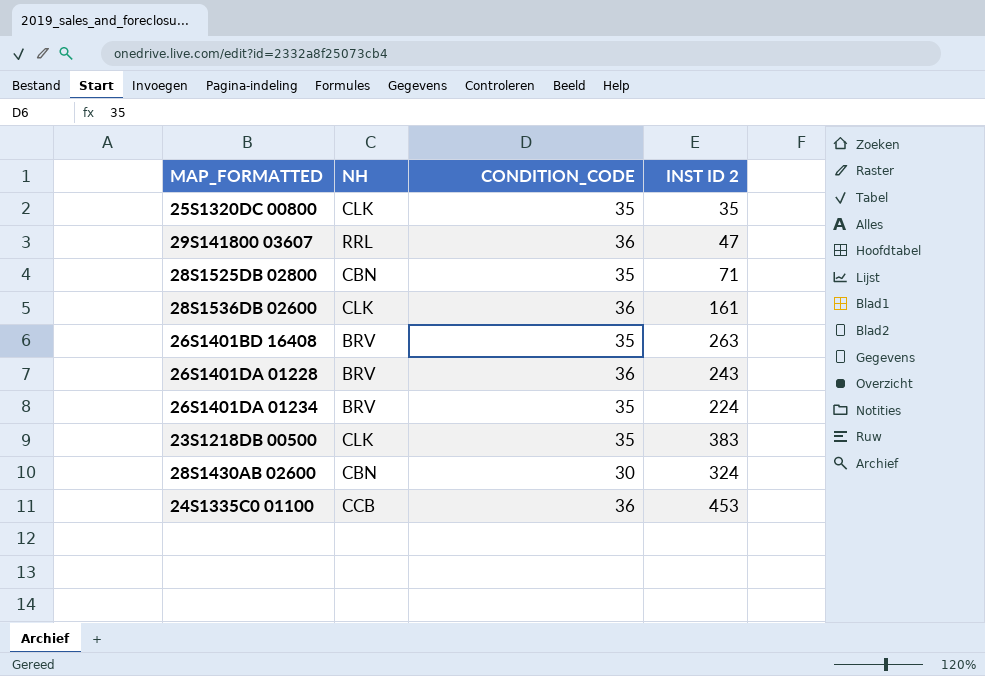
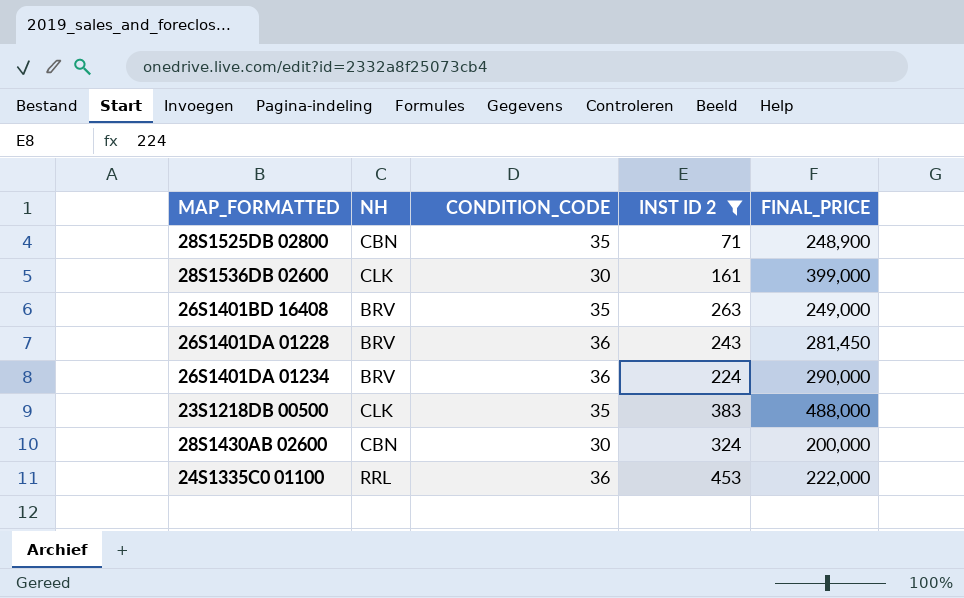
filter: none -> INST ID 2 >= 71
column FINAL_PRICE | position: none -> 5
28S1536DB 02600 | CONDITION_CODE: 36 -> 30
26S1401DA 01234 | CONDITION_CODE: 35 -> 36
24S1335C0 01100 | NH: CCB -> RRL

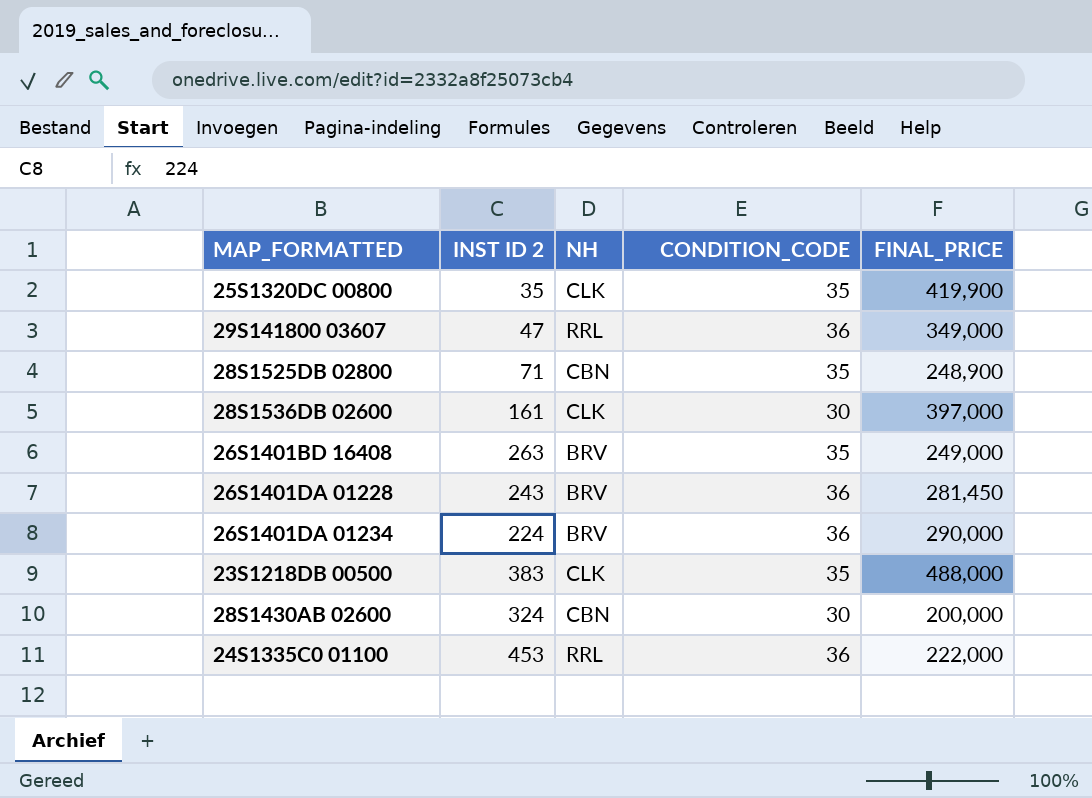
filter: INST ID 2 >= 71 -> none
column INST ID 2 | position: 4 -> 2
28S1536DB 02600 | FINAL_PRICE: 399,000 -> 397,000

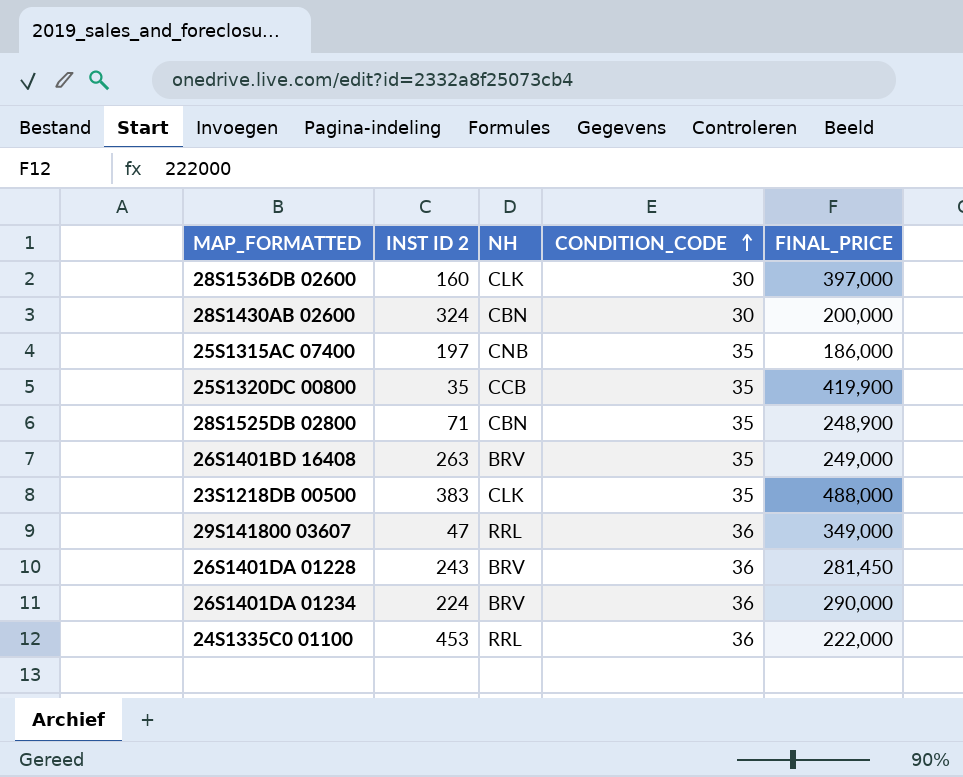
row order: none -> CONDITION_CODE ascending
28S1536DB 02600 | INST ID 2: 161 -> 160
row 25S1315AC 07400: none -> 197 | CNB | 35 | 186,000
25S1320DC 00800 | NH: CLK -> CCB

